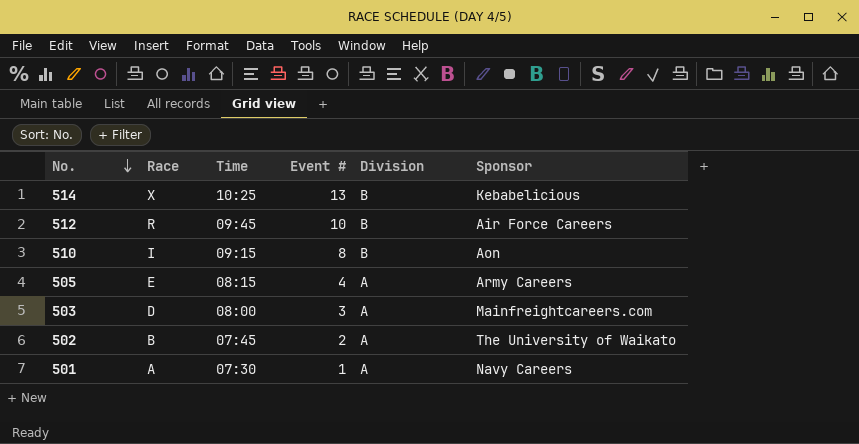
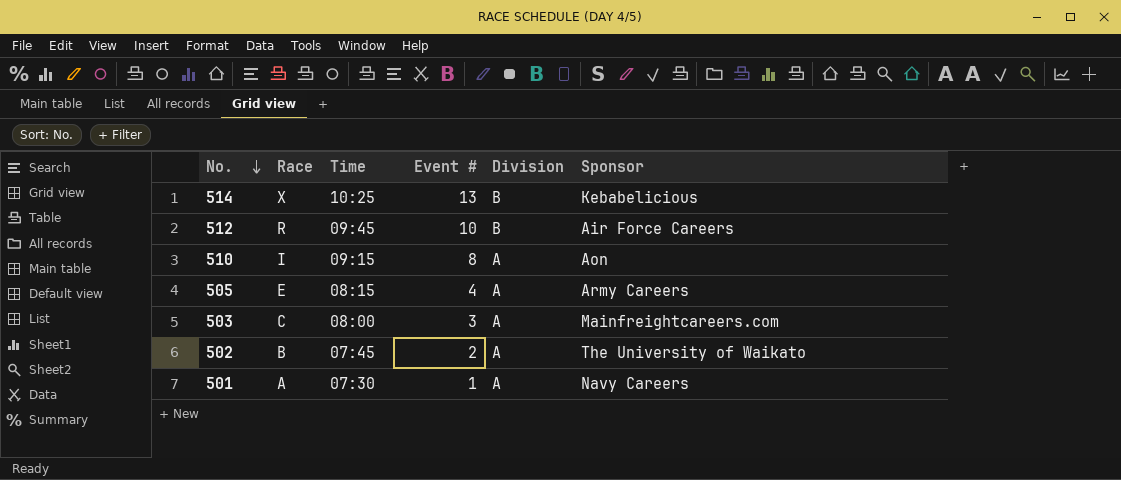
510 | Division: B -> A
503 | Race: D -> C

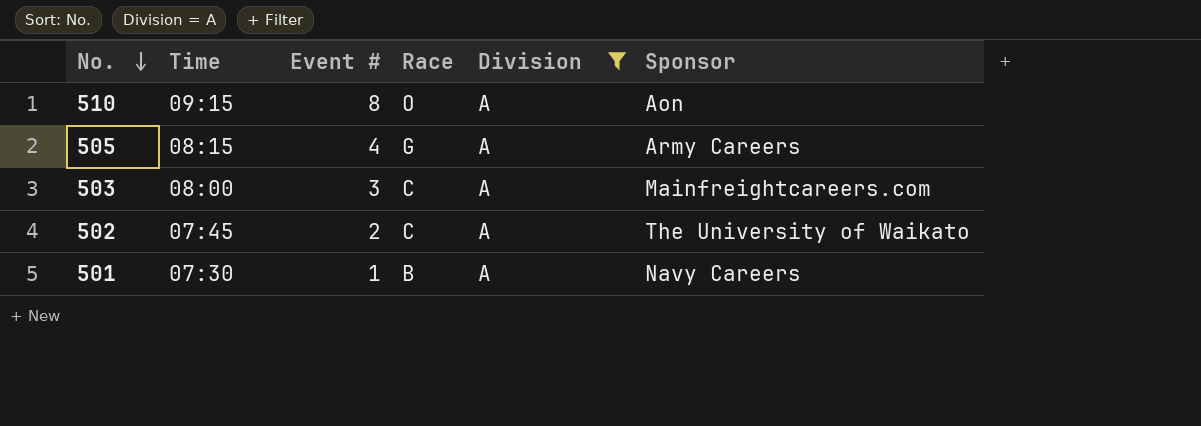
filter: none -> Division = A
column Race | position: 2 -> 4
510 | Race: I -> O
505 | Race: E -> G
502 | Race: B -> C
501 | Race: A -> B

